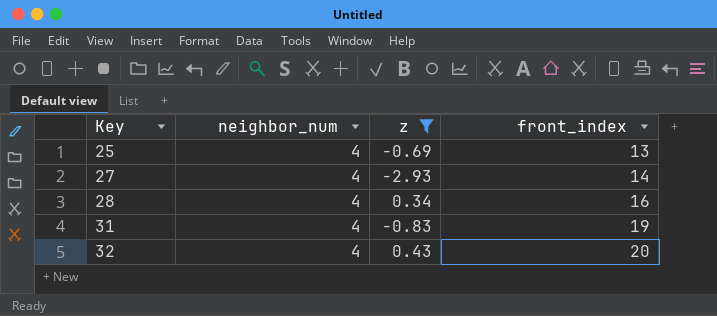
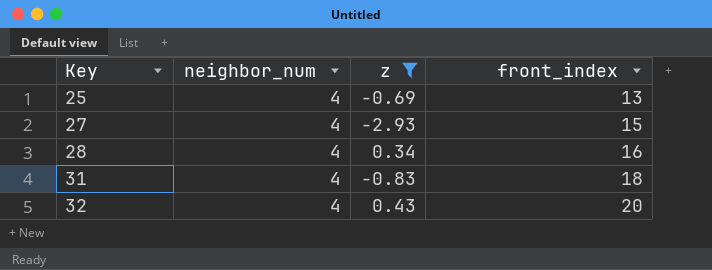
27 | front_index: 14 -> 15
31 | front_index: 19 -> 18

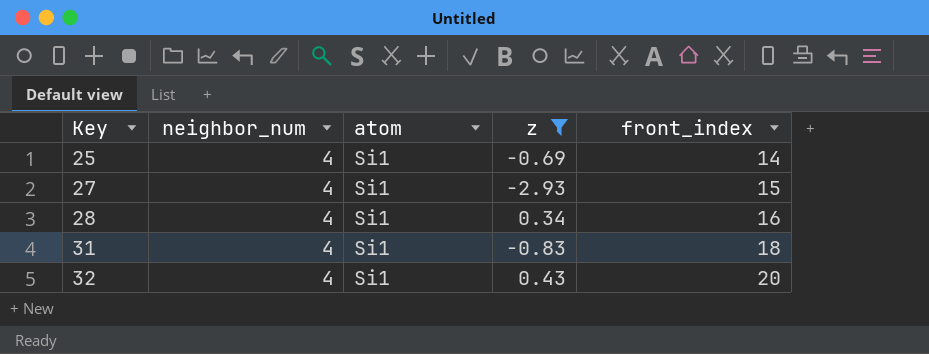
column atom | position: none -> 3
25 | front_index: 13 -> 14

